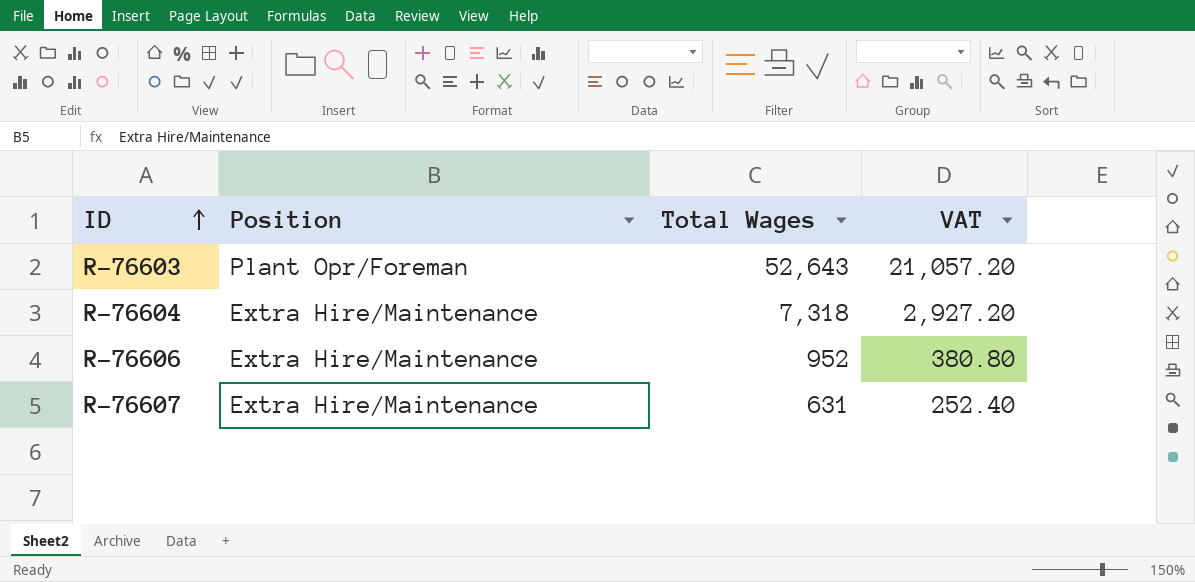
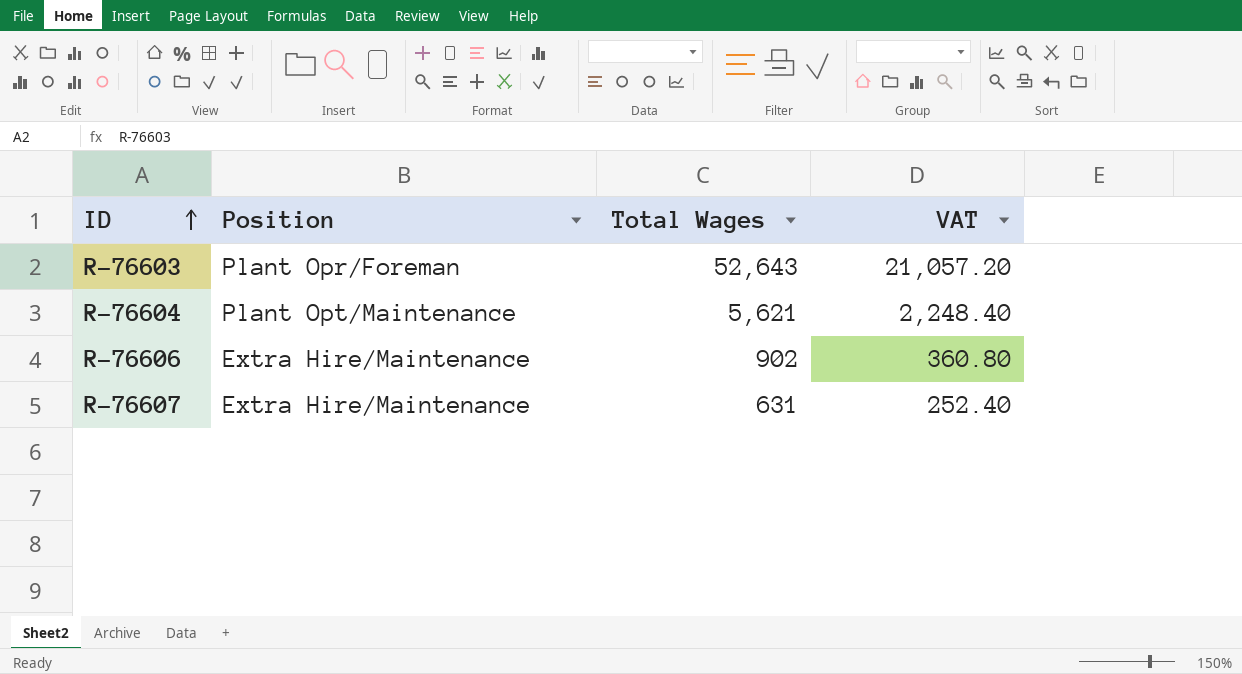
R-76604 | Position: Extra Hire/Maintenance -> Plant Opt/Maintenance
R-76604 | Total Wages: 7,318 -> 5,621
R-76604 | VAT: 2,927.20 -> 2,248.40
R-76606 | Total Wages: 952 -> 902
R-76606 | VAT: 380.80 -> 360.80

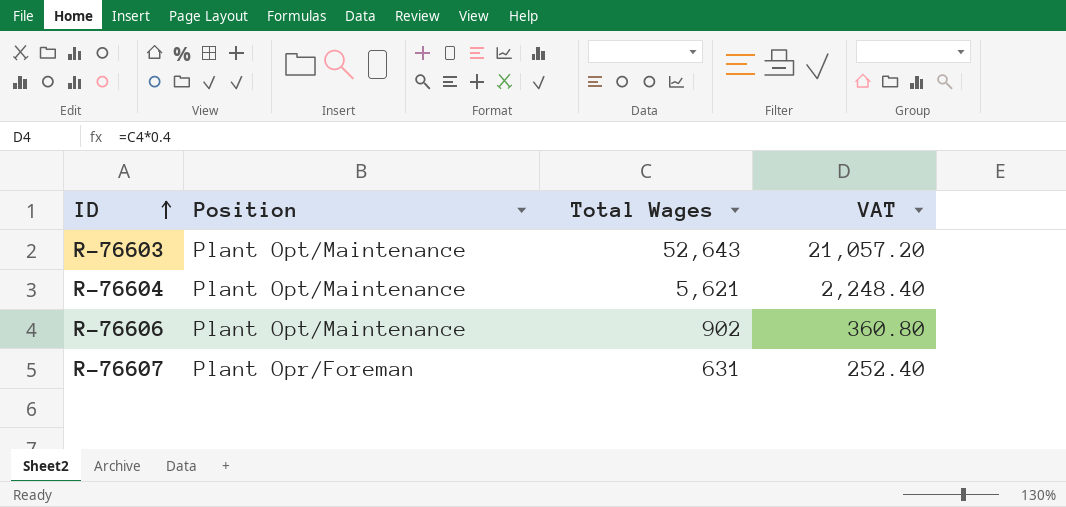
R-76603 | Position: Plant Opr/Foreman -> Plant Opt/Maintenance
R-76606 | Position: Extra Hire/Maintenance -> Plant Opt/Maintenance
R-76607 | Position: Extra Hire/Maintenance -> Plant Opr/Foreman

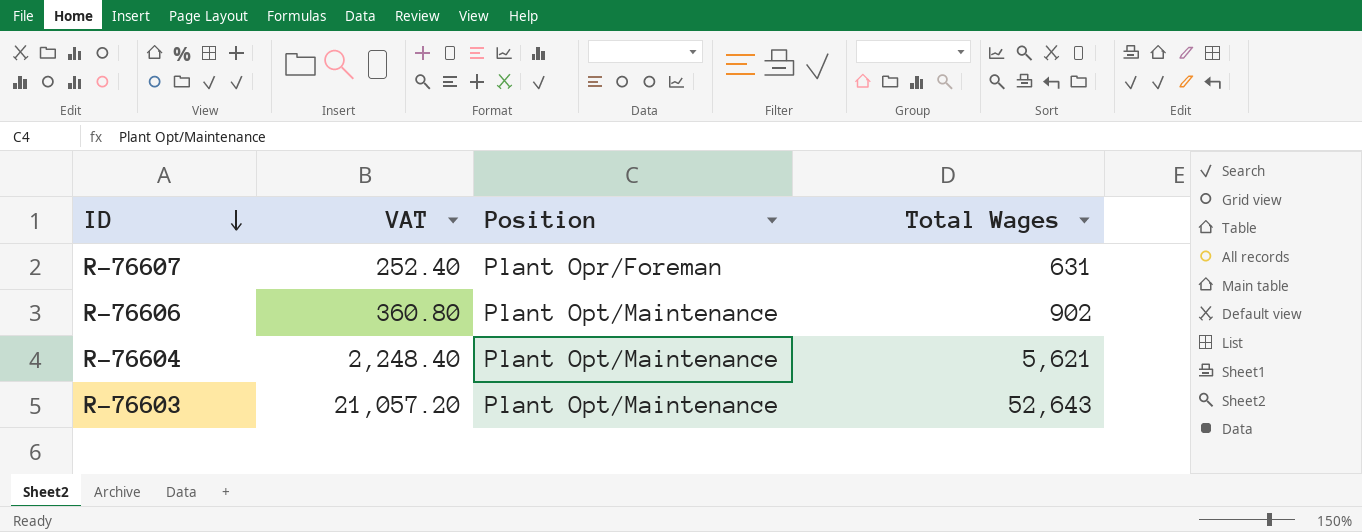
row order: ID ascending -> ID descending
column VAT | position: 4 -> 2

